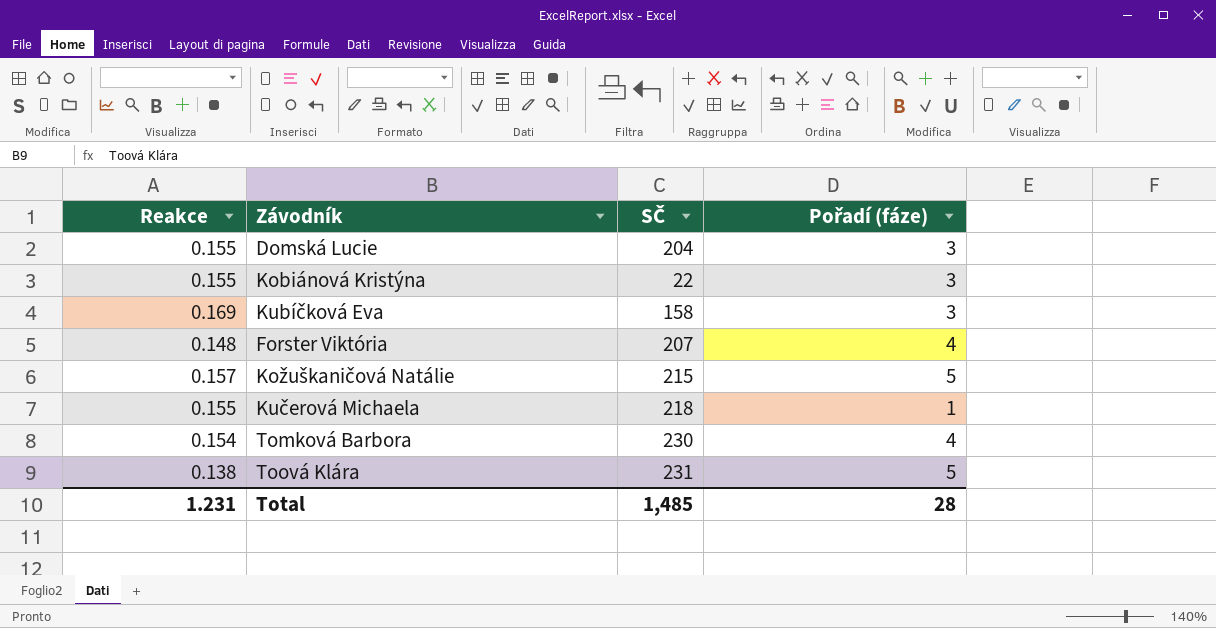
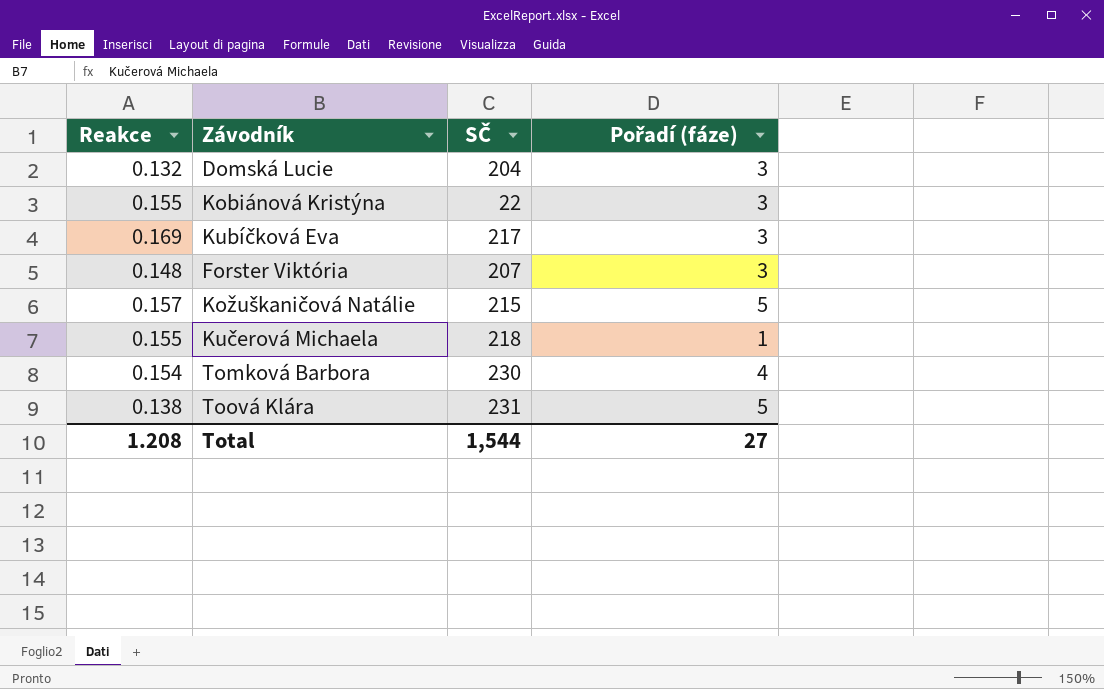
Domská Lucie | Reakce: 0.155 -> 0.132
Kubíčková Eva | SČ: 158 -> 217
Forster Viktória | Pořadí (fáze): 4 -> 3
Total | Reakce: 1.231 -> 1.208
Total | SČ: 1,485 -> 1,544
Total | Pořadí (fáze): 28 -> 27

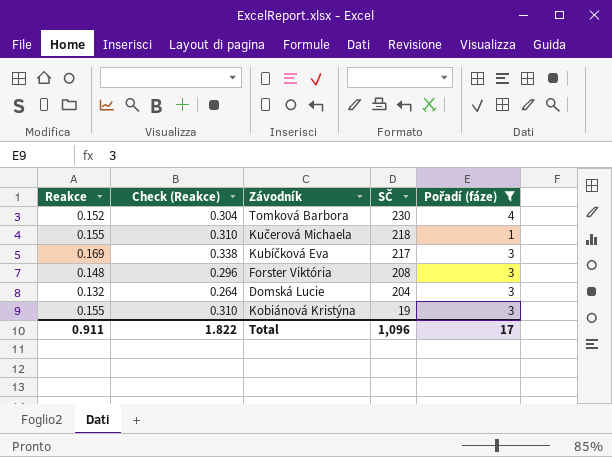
filter: none -> Pořadí (fáze) != 5
row order: none -> SČ descending
column Check (Reakce) | formula: none -> [Reakce] * 2
Tomková Barbora | Reakce: 0.154 -> 0.152
Forster Viktória | SČ: 207 -> 208
Kobiánová Kristýna | SČ: 22 -> 19
Total | Reakce: 1.208 -> 0.911
Total | SČ: 1,544 -> 1,096
Total | Pořadí (fáze): 27 -> 17

